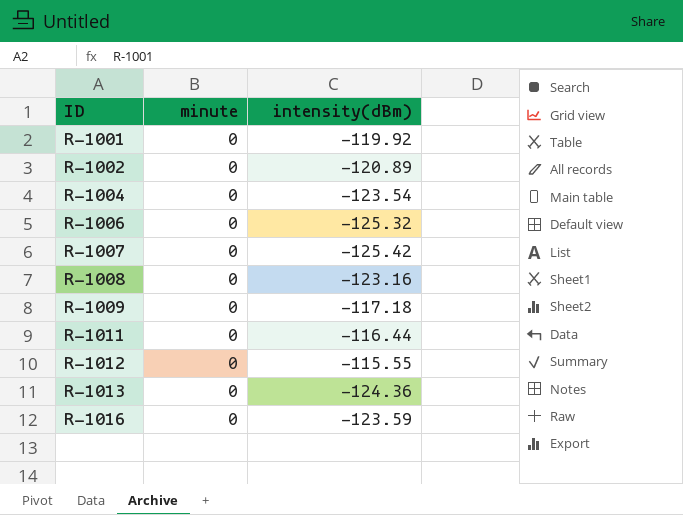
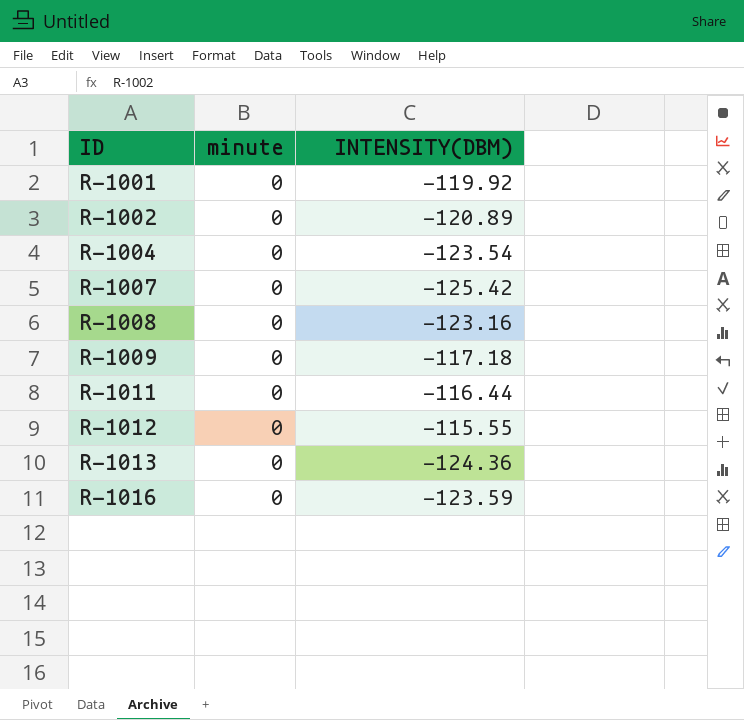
column name: intensity(dBm) -> INTENSITY(DBM)
row R-1006: 0 | -125.32 -> none

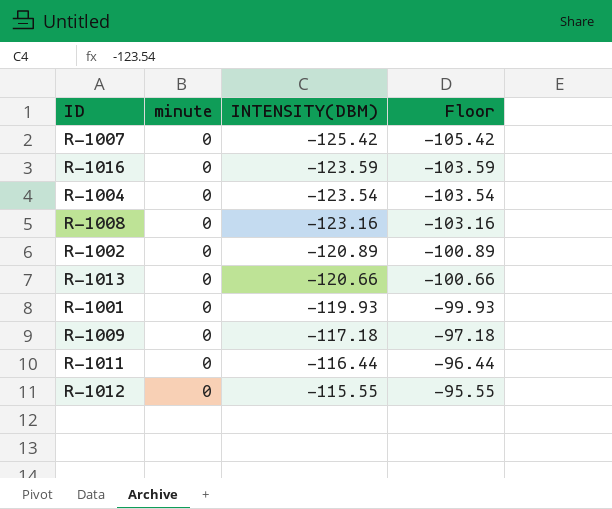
row order: ID ascending -> INTENSITY(DBM) ascending
column Floor | formula: none -> [INTENSITY(DBM)] + 20
R-1013 | INTENSITY(DBM): -124.36 -> -120.66
R-1001 | INTENSITY(DBM): -119.92 -> -119.93

